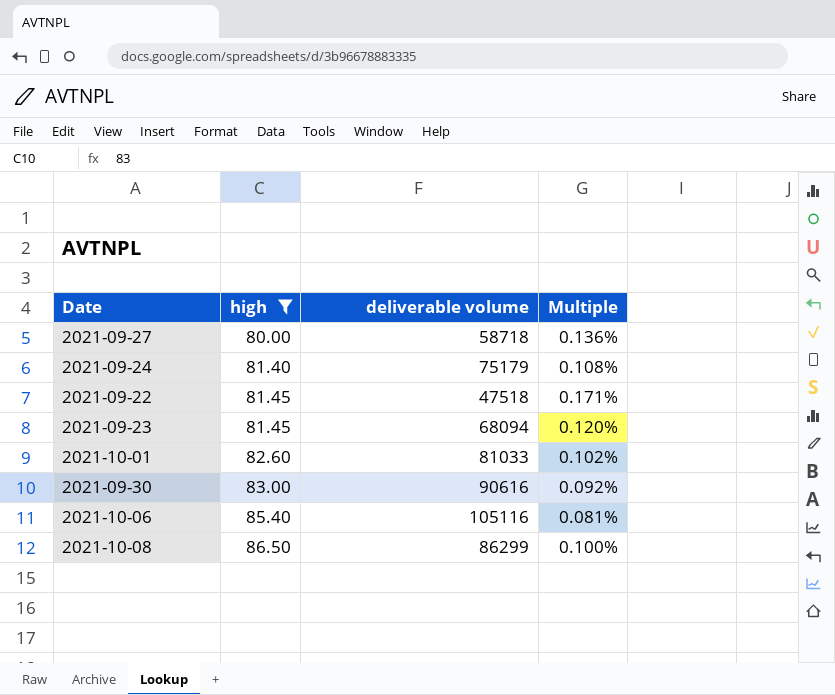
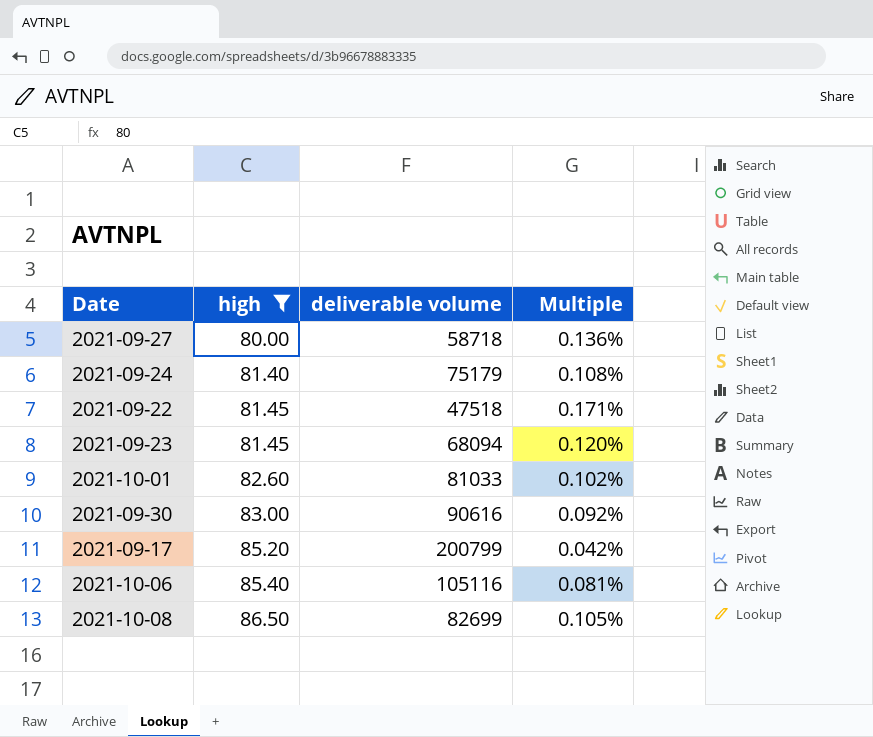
row 2021-09-17: none -> 85.20 | 200799 | 0.042%
2021-10-08 | deliverable volume: 86299 -> 82699
2021-10-08 | Multiple: 0.100% -> 0.105%

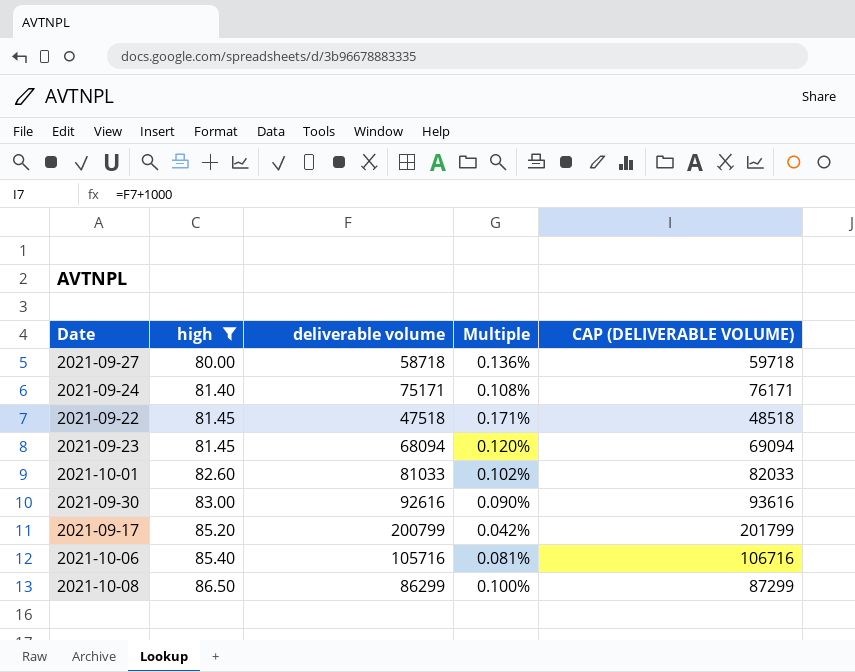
column CAP (DELIVERABLE VOLUME) | formula: none -> [deliverable volume] + 1000
2021-09-24 | deliverable volume: 75179 -> 75171
2021-09-30 | deliverable volume: 90616 -> 92616
2021-09-30 | Multiple: 0.092% -> 0.090%
2021-10-06 | deliverable volume: 105116 -> 105716
2021-10-08 | deliverable volume: 82699 -> 86299
2021-10-08 | Multiple: 0.105% -> 0.100%

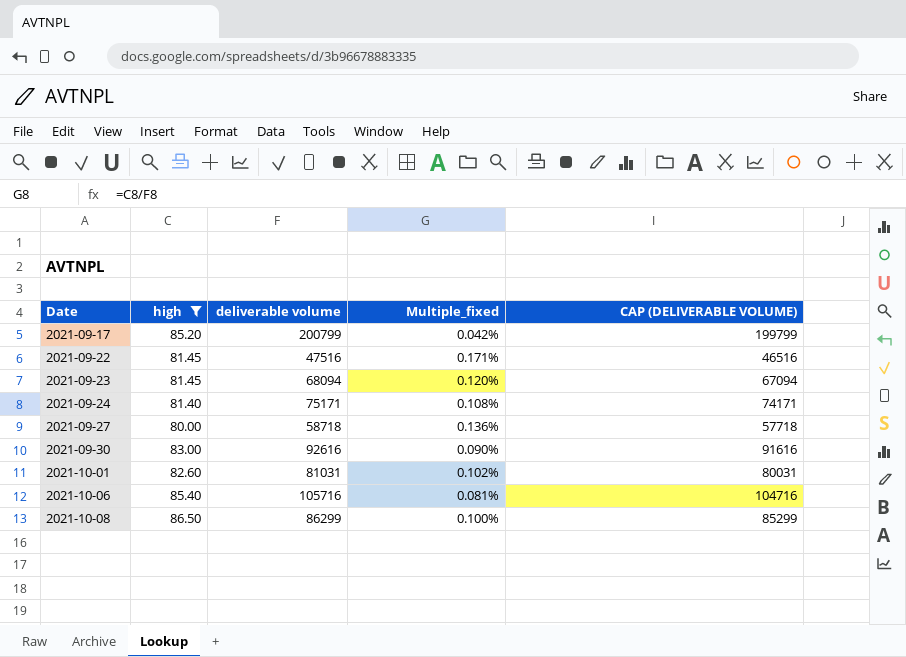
row order: high ascending -> Date ascending
column name: Multiple -> Multiple_fixed
column CAP (DELIVERABLE VOLUME) | formula: [deliverable volume] + 1000 -> [deliverable volume] - 1000
2021-09-22 | deliverable volume: 47518 -> 47516
2021-10-01 | deliverable volume: 81033 -> 81031

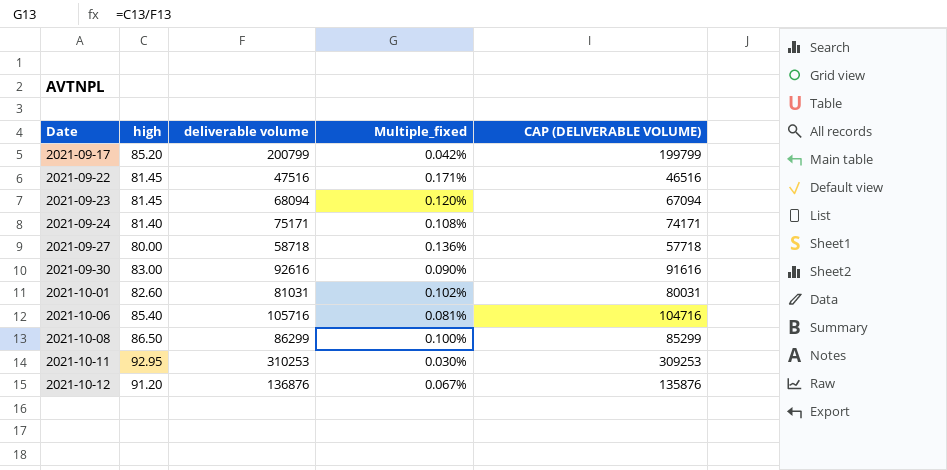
filter: high <= 86.50 -> none

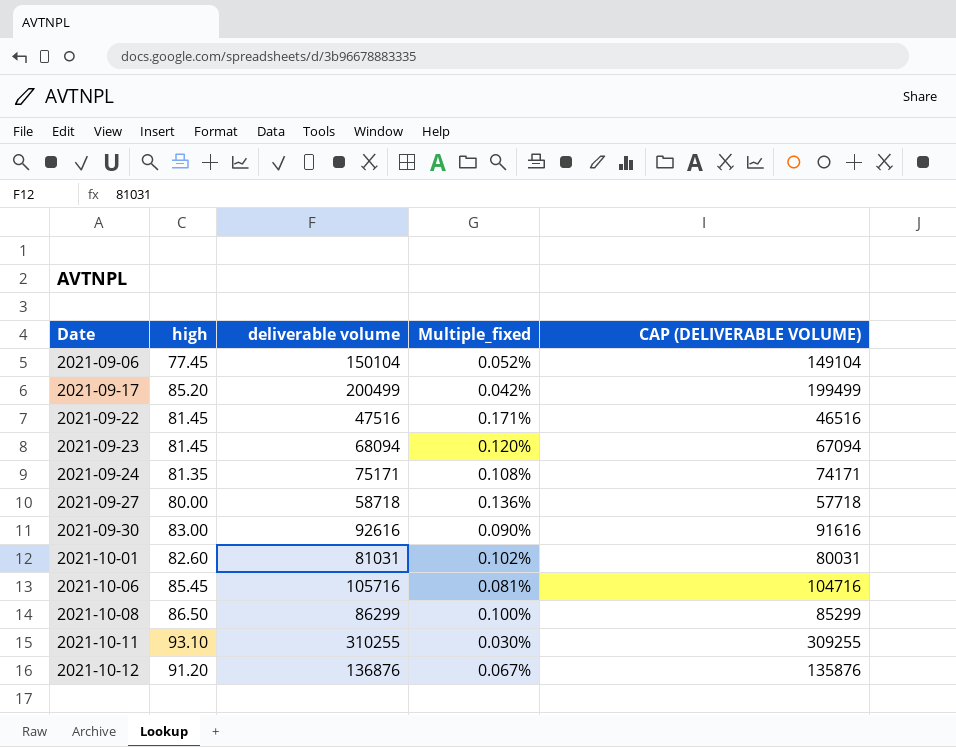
row 2021-09-06: none -> 77.45 | 150104 | 0.052% | 149104
2021-09-17 | deliverable volume: 200799 -> 200499
2021-09-17 | CAP (DELIVERABLE VOLUME): 199799 -> 199499
2021-09-24 | high: 81.40 -> 81.35
2021-10-06 | high: 85.40 -> 85.45
2021-10-11 | high: 92.95 -> 93.10
2021-10-11 | deliverable volume: 310253 -> 310255
2021-10-11 | CAP (DELIVERABLE VOLUME): 309253 -> 309255

